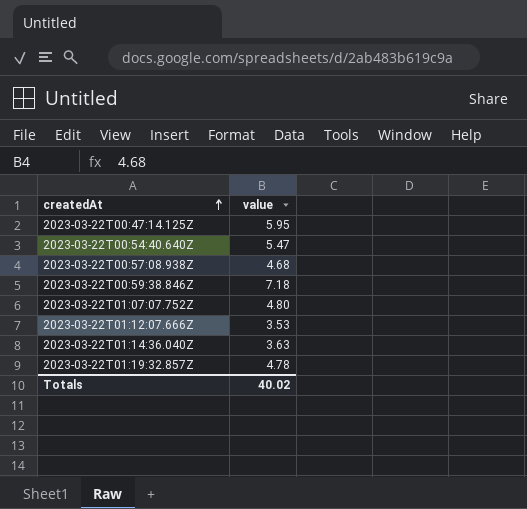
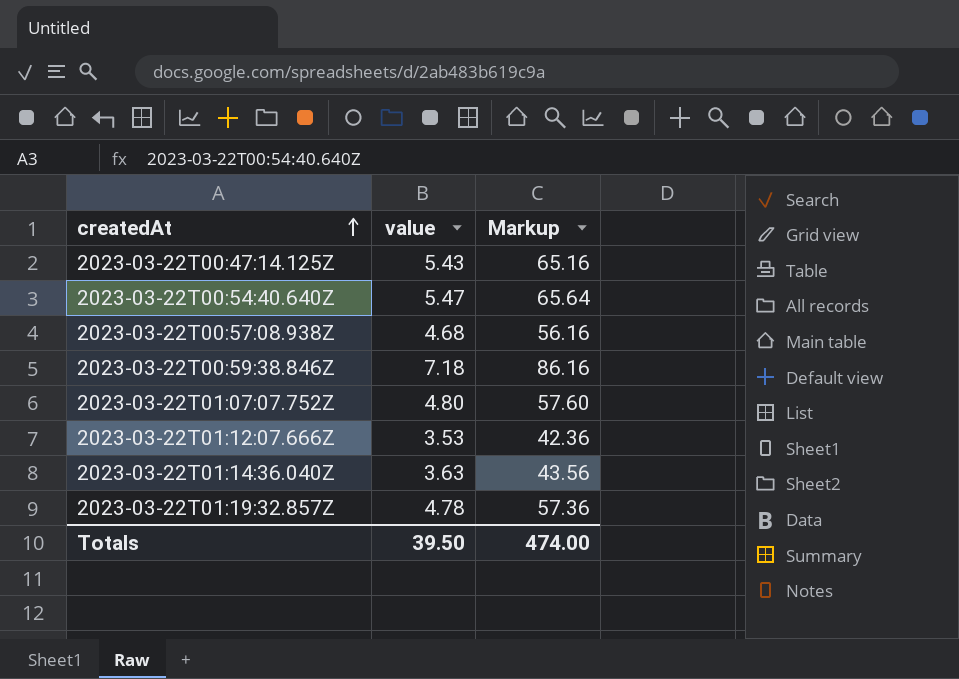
column Markup | formula: none -> [value] * 12
2023-03-22T00:47:14.125Z | value: 5.95 -> 5.43
Totals | value: 40.02 -> 39.50

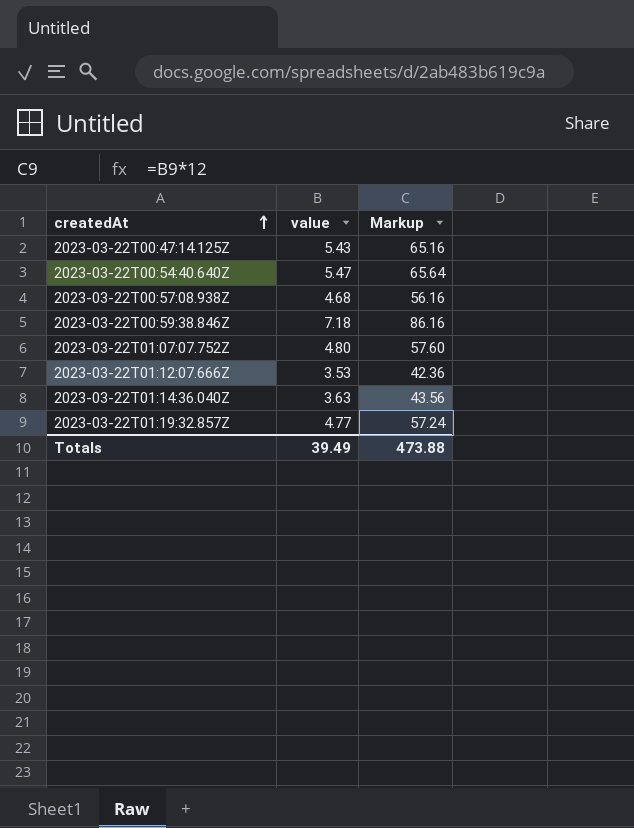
2023-03-22T01:19:32.857Z | value: 4.78 -> 4.77
2023-03-22T01:19:32.857Z | Markup: 57.36 -> 57.24
Totals | value: 39.50 -> 39.49
Totals | Markup: 474.00 -> 473.88

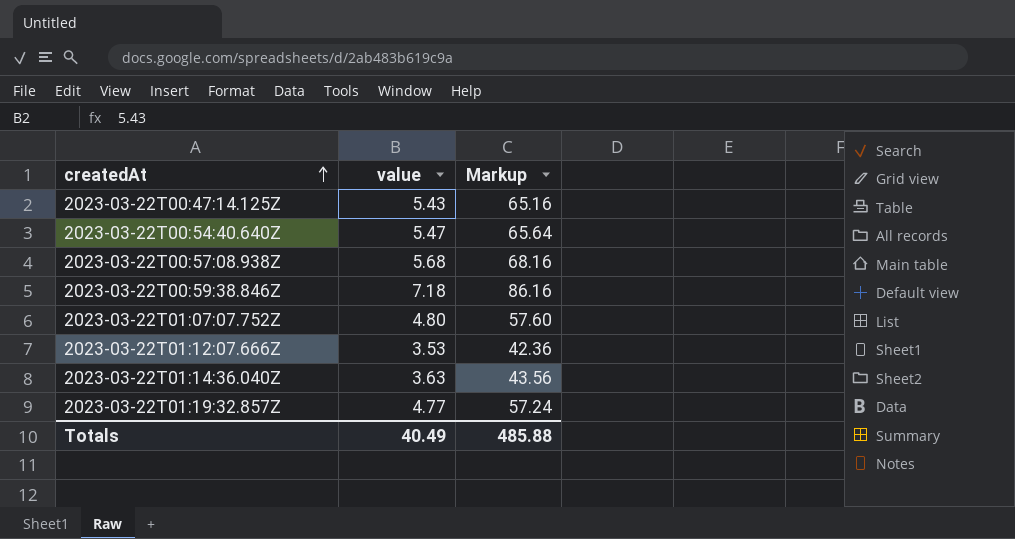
2023-03-22T00:57:08.938Z | value: 4.68 -> 5.68
2023-03-22T00:57:08.938Z | Markup: 56.16 -> 68.16
Totals | value: 39.49 -> 40.49
Totals | Markup: 473.88 -> 485.88

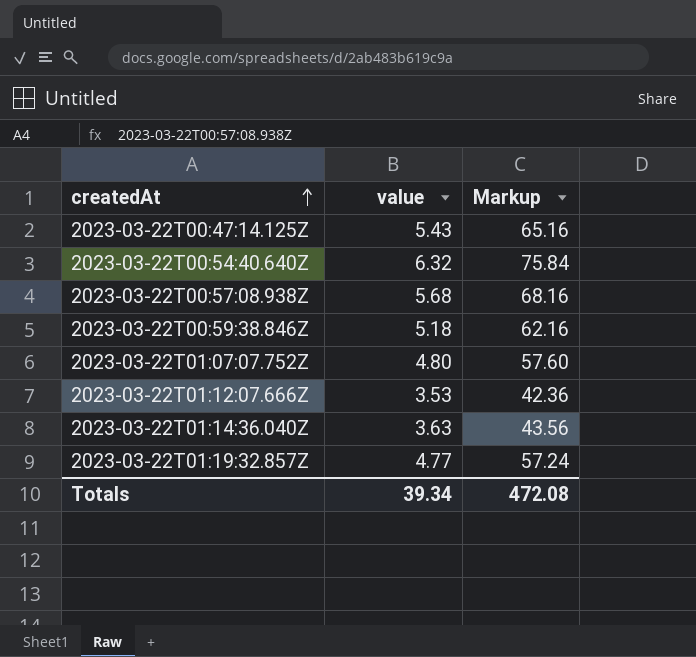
2023-03-22T00:54:40.640Z | value: 5.47 -> 6.32
2023-03-22T00:54:40.640Z | Markup: 65.64 -> 75.84
2023-03-22T00:59:38.846Z | value: 7.18 -> 5.18
2023-03-22T00:59:38.846Z | Markup: 86.16 -> 62.16
Totals | value: 40.49 -> 39.34
Totals | Markup: 485.88 -> 472.08

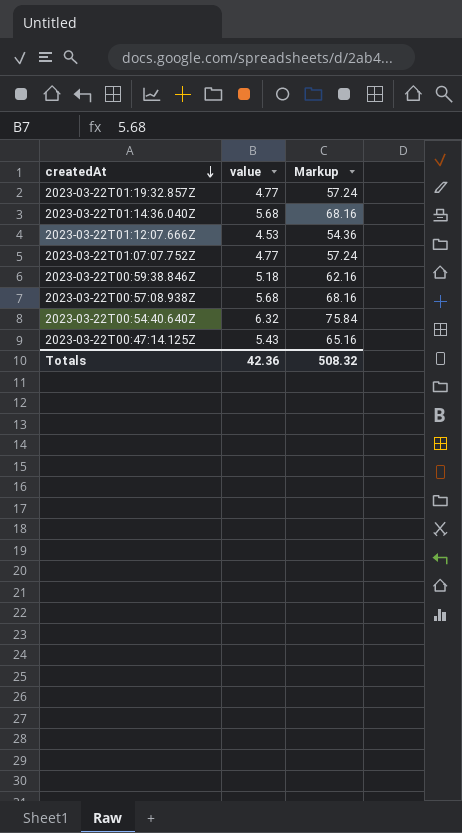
row order: createdAt ascending -> createdAt descending
2023-03-22T01:14:36.040Z | value: 3.63 -> 5.68
2023-03-22T01:14:36.040Z | Markup: 43.56 -> 68.16
2023-03-22T01:12:07.666Z | value: 3.53 -> 4.53
2023-03-22T01:12:07.666Z | Markup: 42.36 -> 54.36
2023-03-22T01:07:07.752Z | value: 4.80 -> 4.77
2023-03-22T01:07:07.752Z | Markup: 57.60 -> 57.24
Totals | value: 39.34 -> 42.36
Totals | Markup: 472.08 -> 508.32

